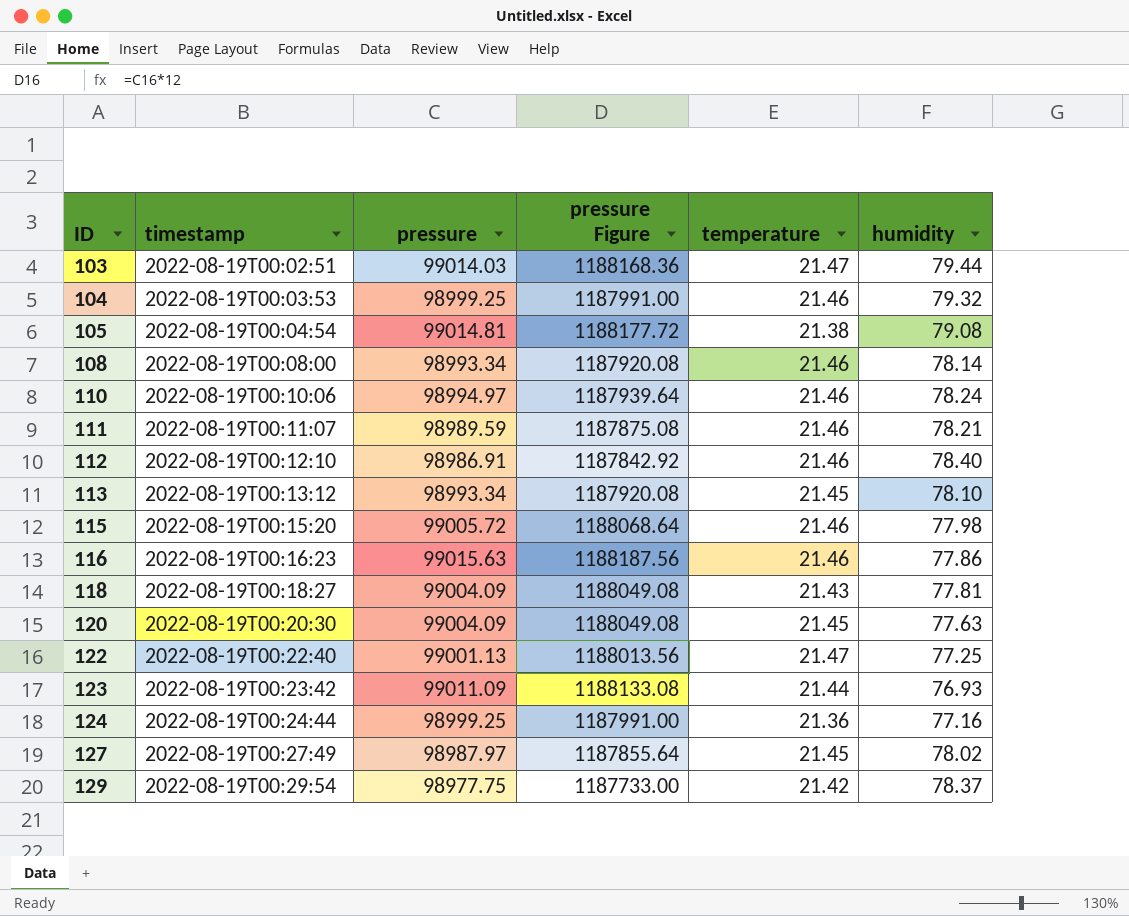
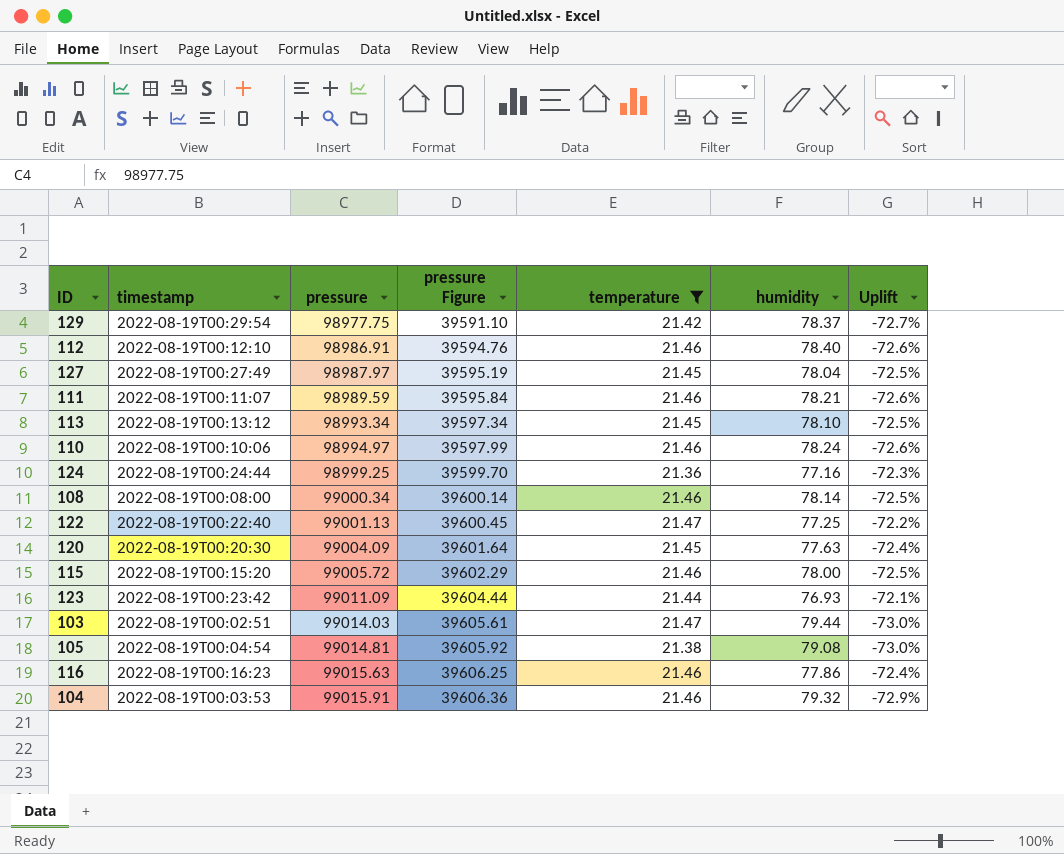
filter: none -> temperature != 21.43
row order: ID ascending -> pressure ascending
column pressure Figure | formula: [pressure] * 12 -> [pressure] * 0.4
column Uplift | formula: none -> ([temperature] - [humidity]) / [humidity]
127 | humidity: 78.02 -> 78.04
108 | pressure: 98993.34 -> 99000.34
115 | humidity: 77.98 -> 78.00
104 | pressure: 98999.25 -> 99015.91

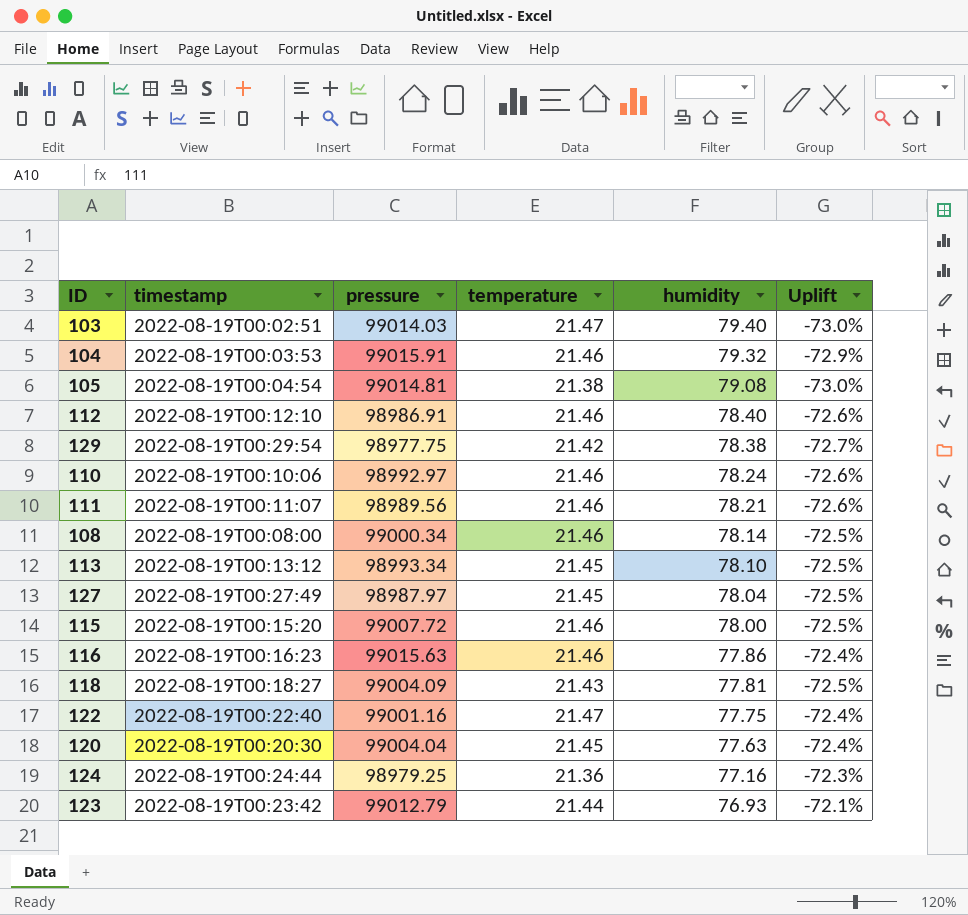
filter: temperature != 21.43 -> none
row order: pressure ascending -> humidity descending
column pressure Figure | formula: [pressure] * 0.4 -> none
103 | humidity: 79.44 -> 79.40
129 | humidity: 78.37 -> 78.38
110 | pressure: 98994.97 -> 98992.97
111 | pressure: 98989.59 -> 98989.56
115 | pressure: 99005.72 -> 99007.72
122 | pressure: 99001.13 -> 99001.16
122 | humidity: 77.25 -> 77.75
122 | Uplift: -72.2% -> -72.4%
120 | pressure: 99004.09 -> 99004.04
124 | pressure: 98999.25 -> 98979.25
123 | pressure: 99011.09 -> 99012.79

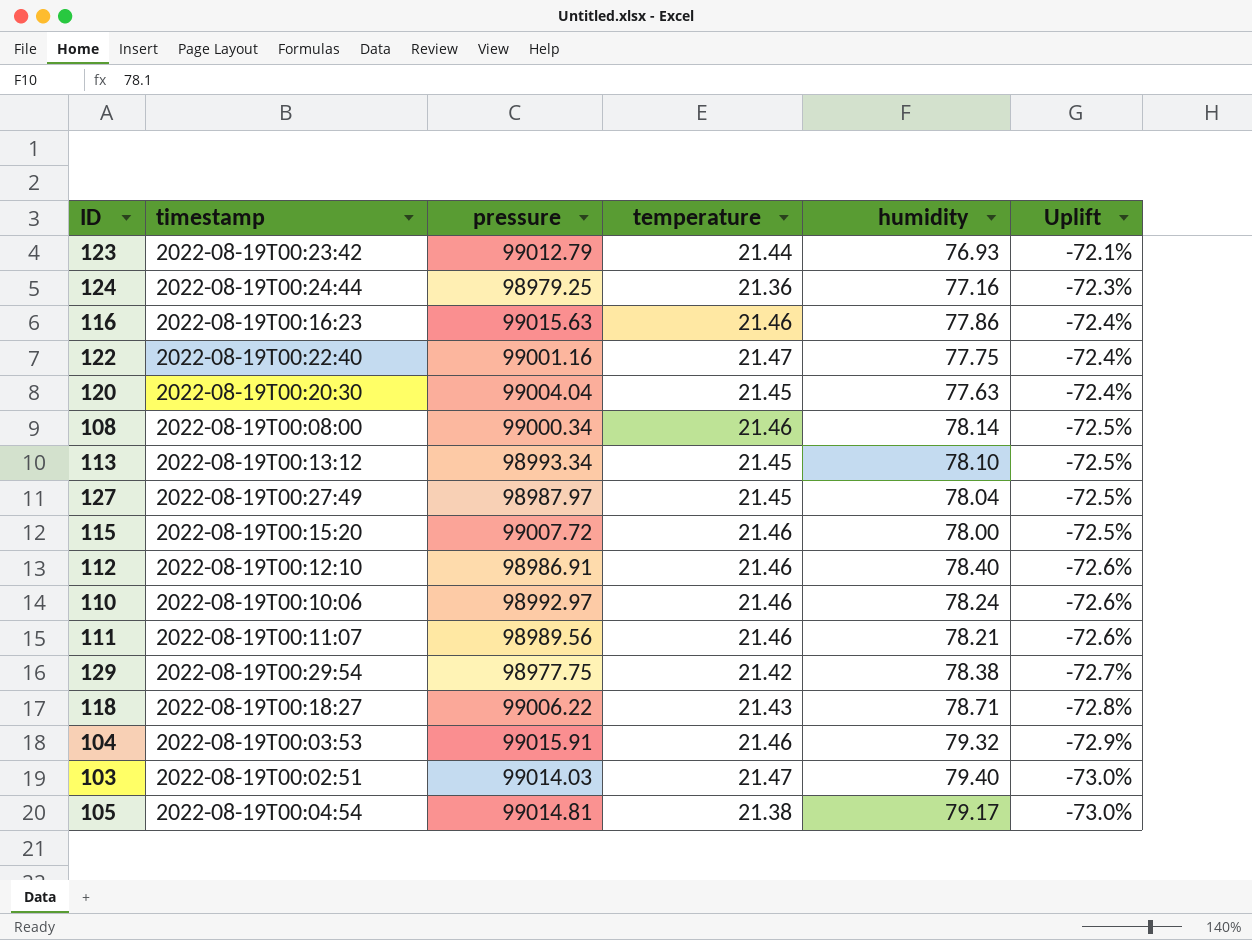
row order: humidity descending -> Uplift descending
118 | pressure: 99004.09 -> 99006.22
118 | humidity: 77.81 -> 78.71
118 | Uplift: -72.5% -> -72.8%
105 | humidity: 79.08 -> 79.17

